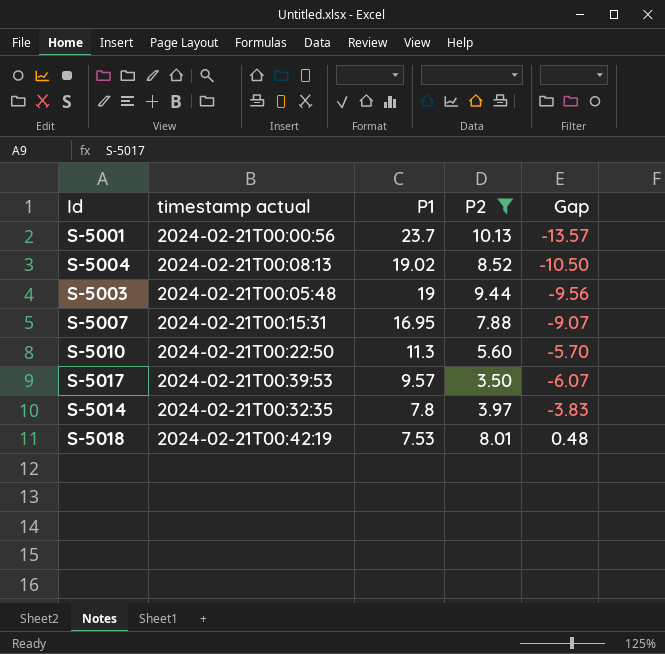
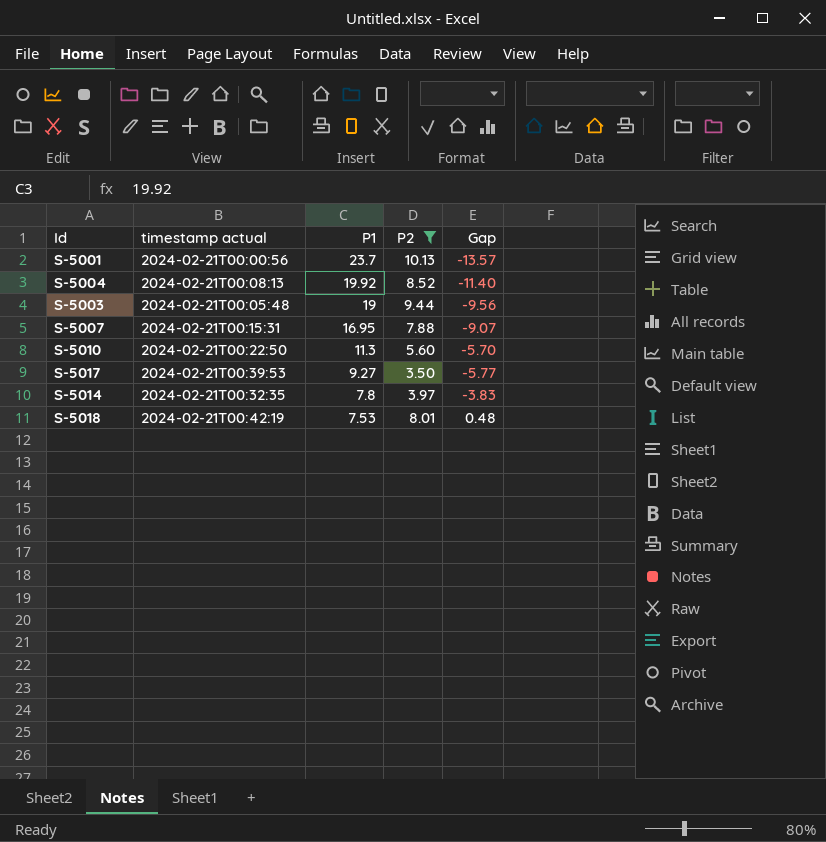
S-5004 | P1: 19.02 -> 19.92
S-5004 | Gap: -10.50 -> -11.40
S-5017 | P1: 9.57 -> 9.27
S-5017 | Gap: -6.07 -> -5.77

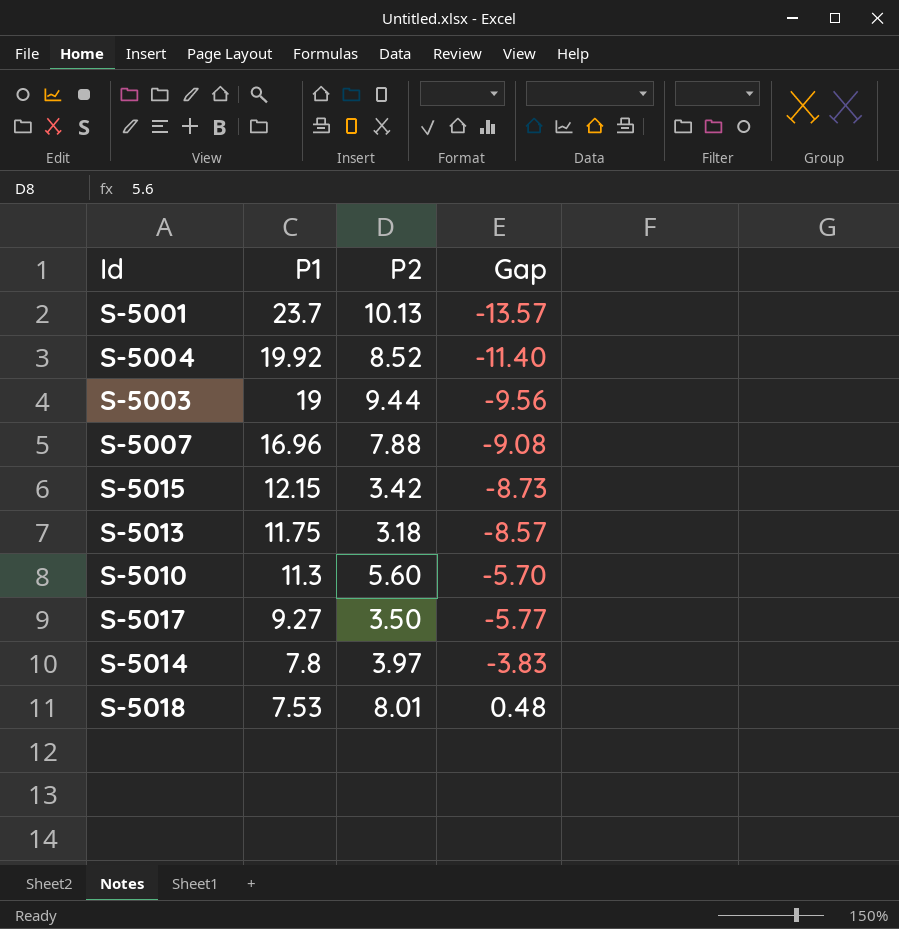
filter: P2 >= 3.50 -> none
column timestamp actual | position: 2 -> none
S-5007 | P1: 16.95 -> 16.96
S-5007 | Gap: -9.07 -> -9.08

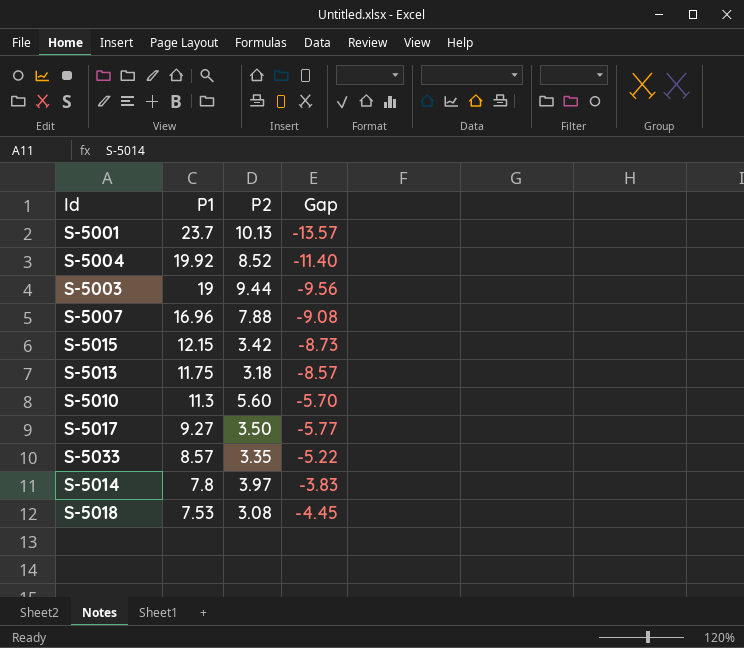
row S-5033: none -> 8.57 | 3.35 | -5.22
S-5018 | P2: 8.01 -> 3.08
S-5018 | Gap: 0.48 -> -4.45

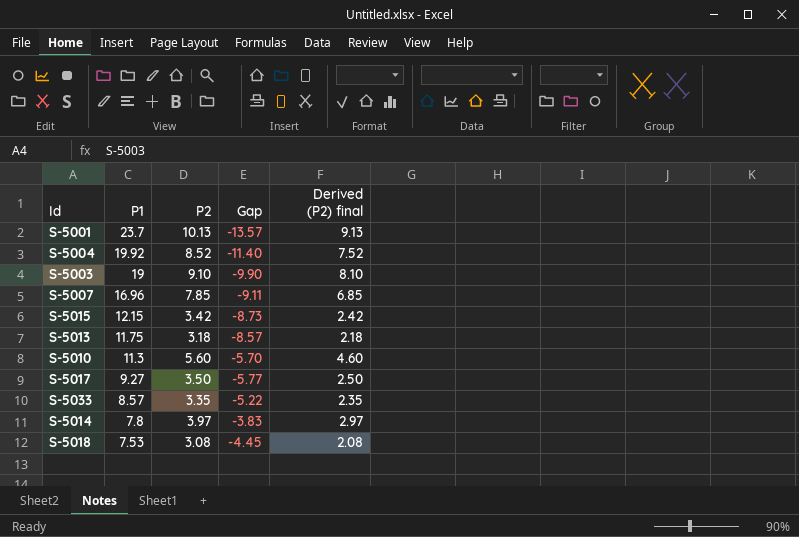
column Derived (P2) final | formula: none -> [P2] - 1
S-5003 | P2: 9.44 -> 9.10
S-5003 | Gap: -9.56 -> -9.90
S-5007 | P2: 7.88 -> 7.85
S-5007 | Gap: -9.08 -> -9.11

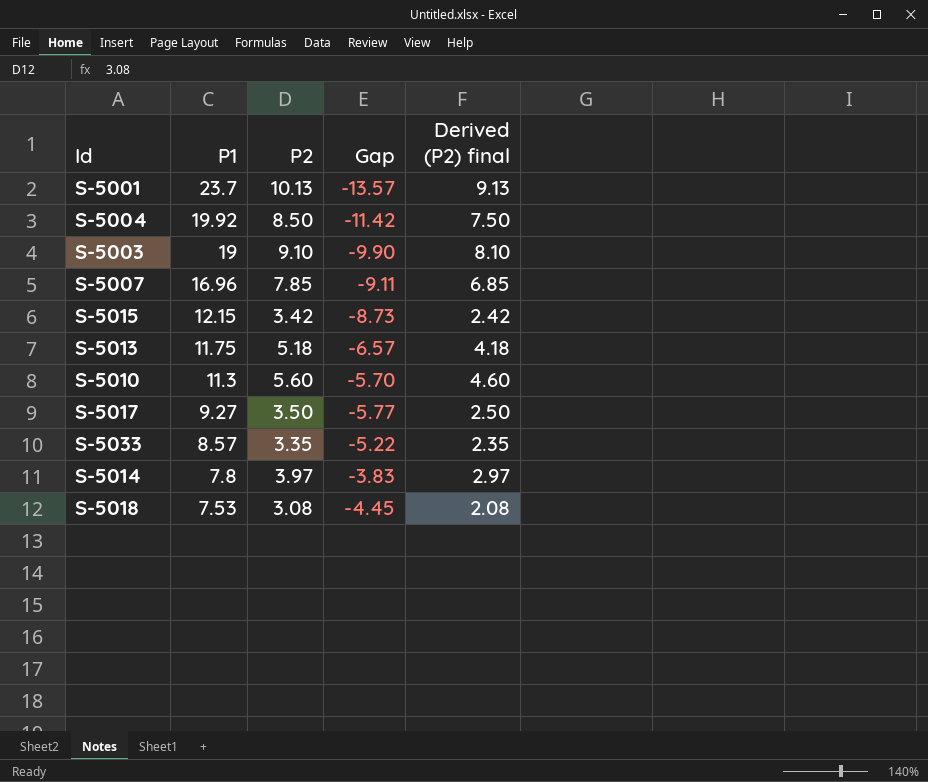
S-5004 | P2: 8.52 -> 8.50
S-5004 | Gap: -11.40 -> -11.42
S-5004 | Derived (P2) final: 7.52 -> 7.50
S-5013 | P2: 3.18 -> 5.18
S-5013 | Gap: -8.57 -> -6.57
S-5013 | Derived (P2) final: 2.18 -> 4.18

